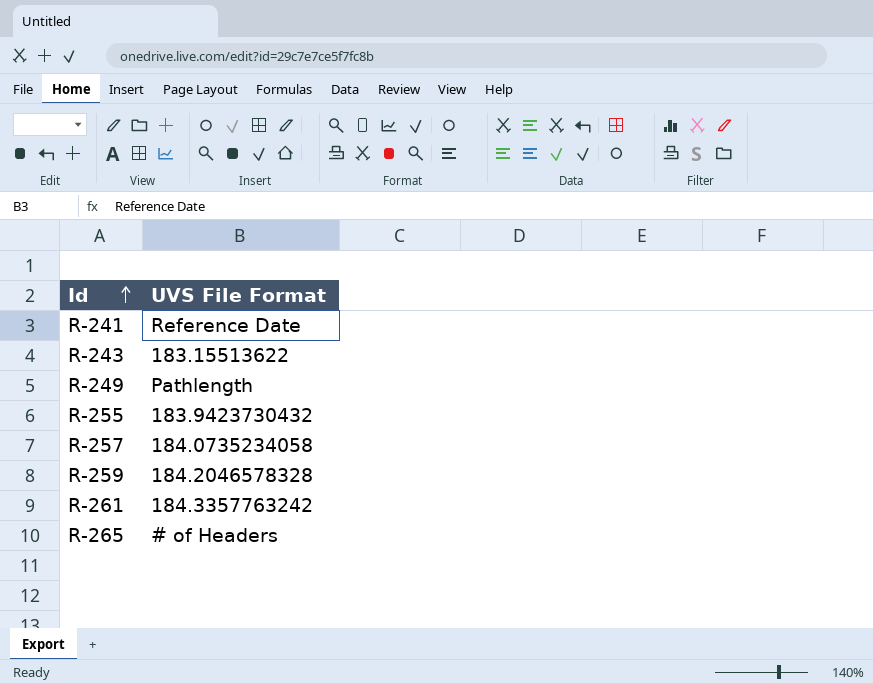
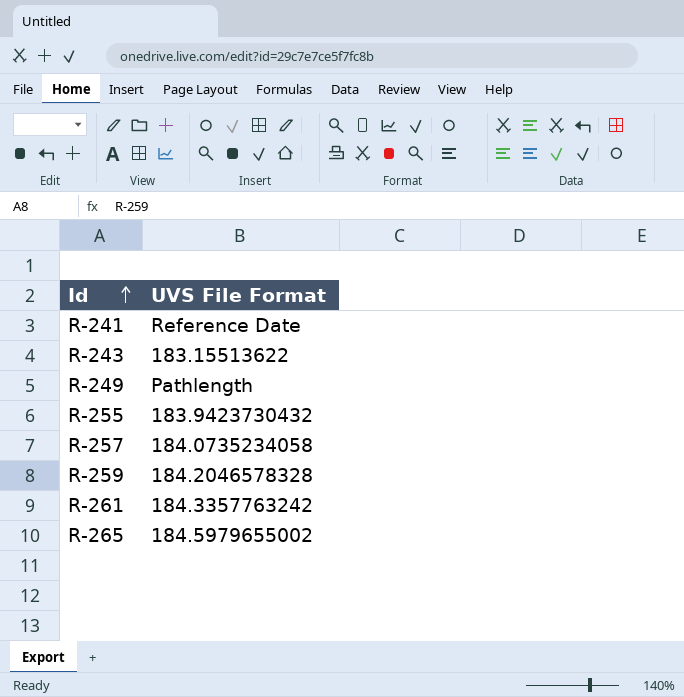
R-265 | UVS File Format: # of Headers -> 184.5979655002

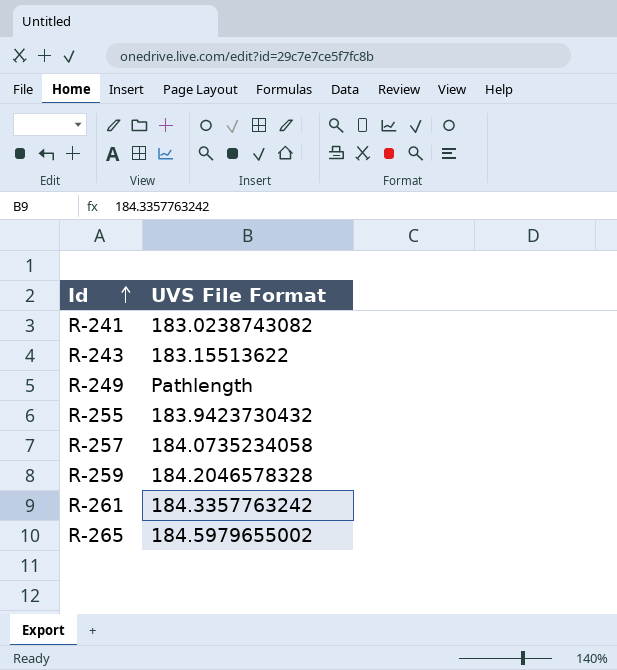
R-241 | UVS File Format: Reference Date -> 183.0238743082

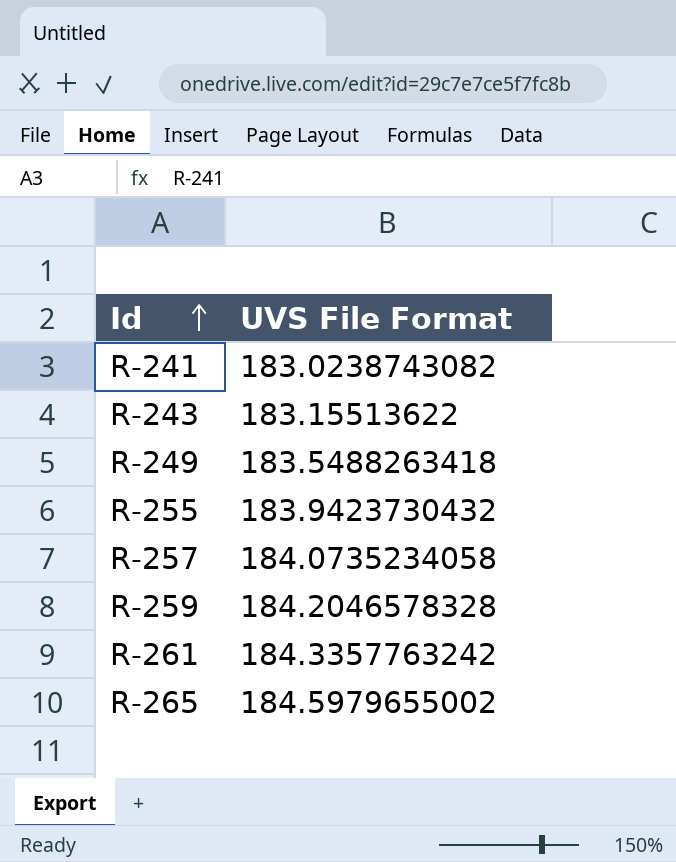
R-249 | UVS File Format: Pathlength -> 183.5488263418

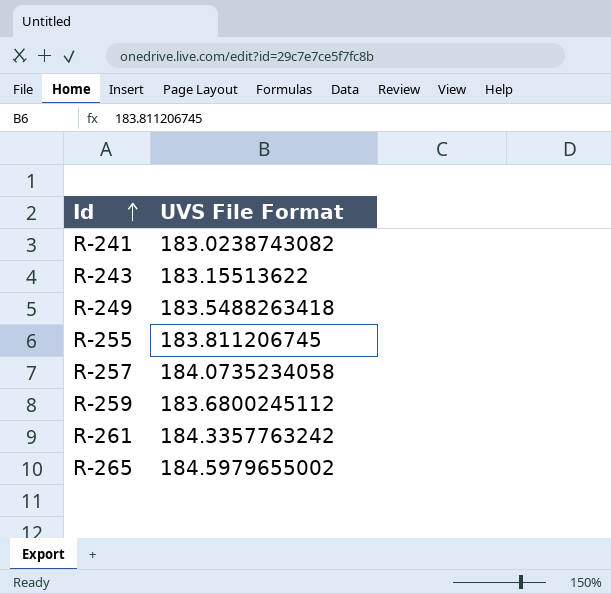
R-255 | UVS File Format: 183.9423730432 -> 183.811206745
R-259 | UVS File Format: 184.2046578328 -> 183.6800245112

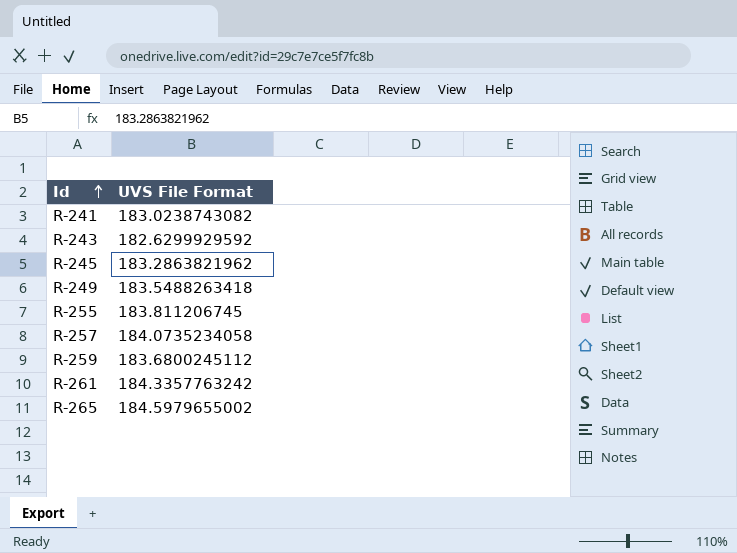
R-243 | UVS File Format: 183.15513622 -> 182.6299929592
row R-245: none -> 183.2863821962

